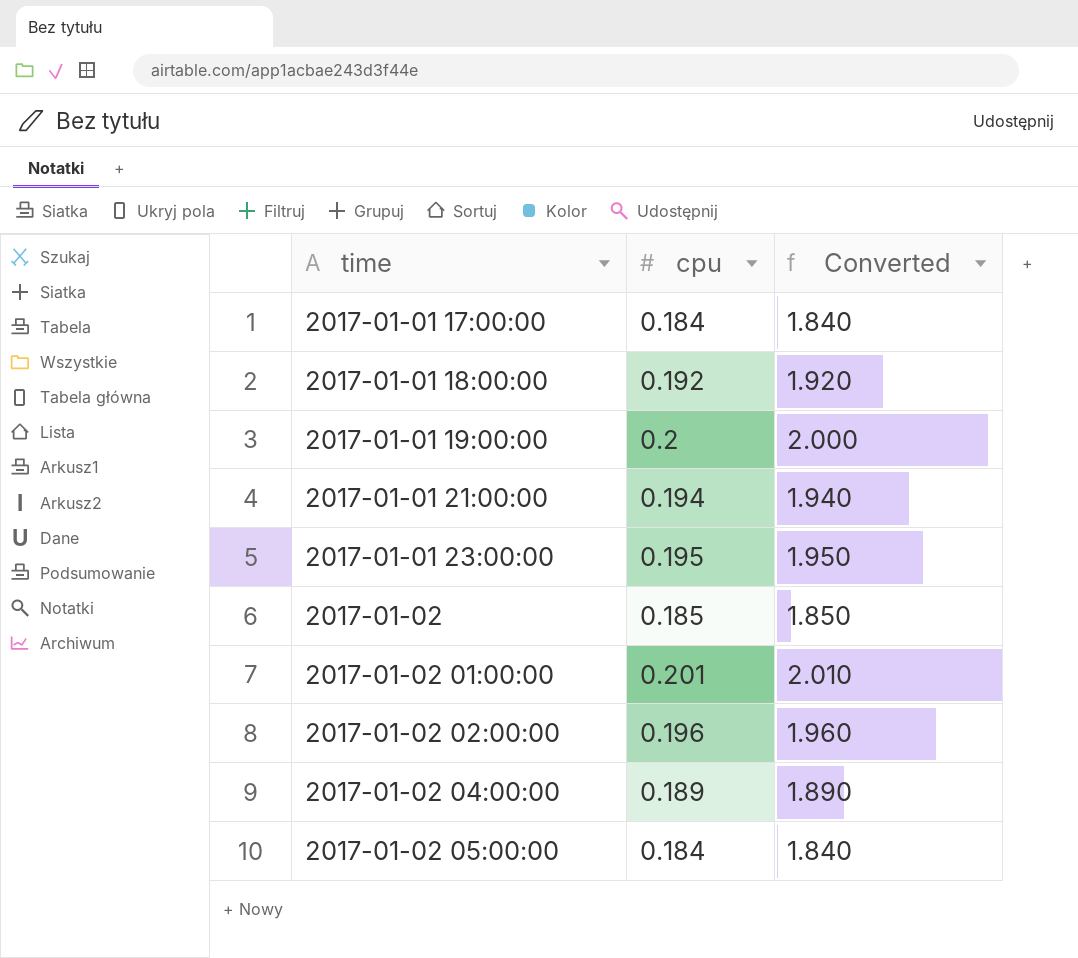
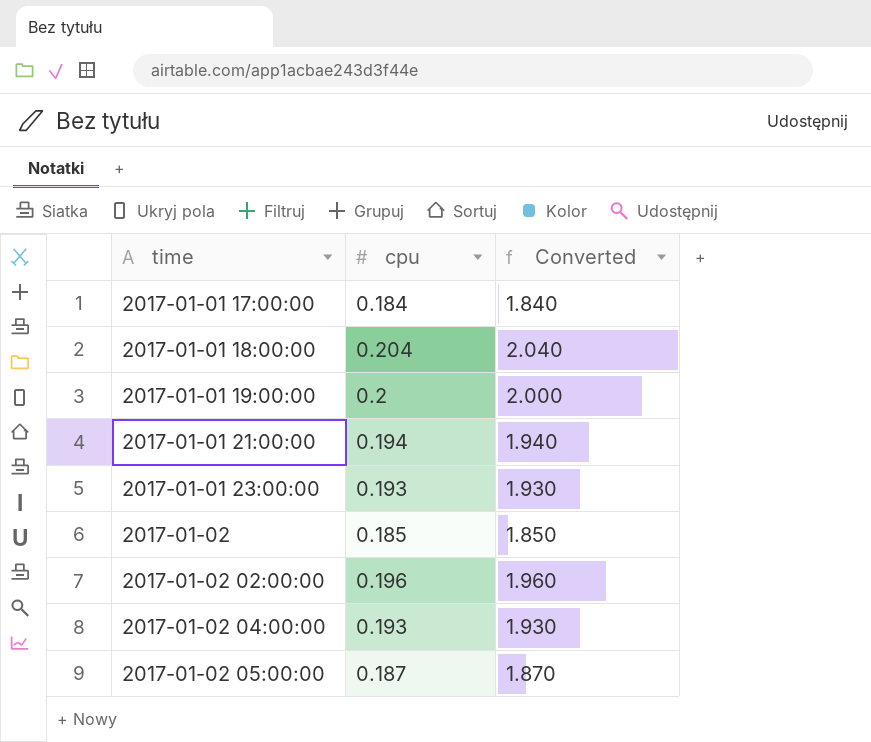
row 2017-01-02 01:00:00: 0.201 | 2.010 -> none
2017-01-01 18:00:00 | cpu: 0.192 -> 0.204
2017-01-01 18:00:00 | Converted: 1.920 -> 2.040
2017-01-01 23:00:00 | cpu: 0.195 -> 0.193
2017-01-01 23:00:00 | Converted: 1.950 -> 1.930
2017-01-02 04:00:00 | cpu: 0.189 -> 0.193
2017-01-02 04:00:00 | Converted: 1.890 -> 1.930
2017-01-02 05:00:00 | cpu: 0.184 -> 0.187
2017-01-02 05:00:00 | Converted: 1.840 -> 1.870

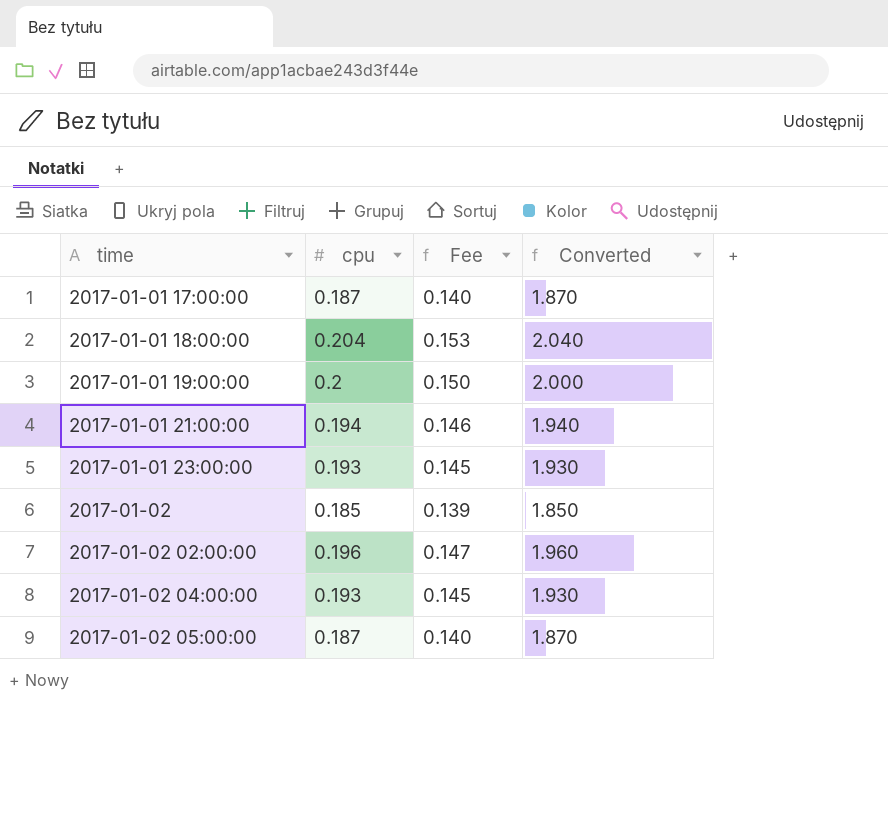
column Fee | formula: none -> [cpu] * 0.75
2017-01-01 17:00:00 | cpu: 0.184 -> 0.187
2017-01-01 17:00:00 | Converted: 1.840 -> 1.870

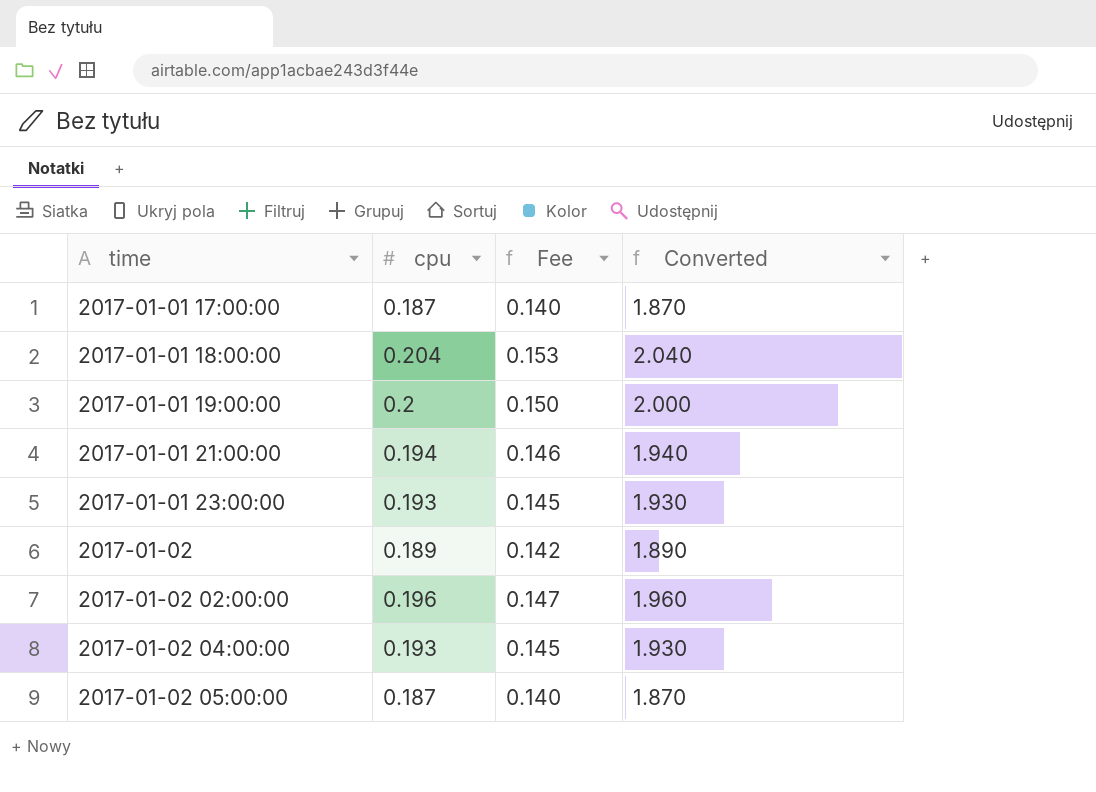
2017-01-02 | cpu: 0.185 -> 0.189
2017-01-02 | Fee: 0.139 -> 0.142
2017-01-02 | Converted: 1.850 -> 1.890

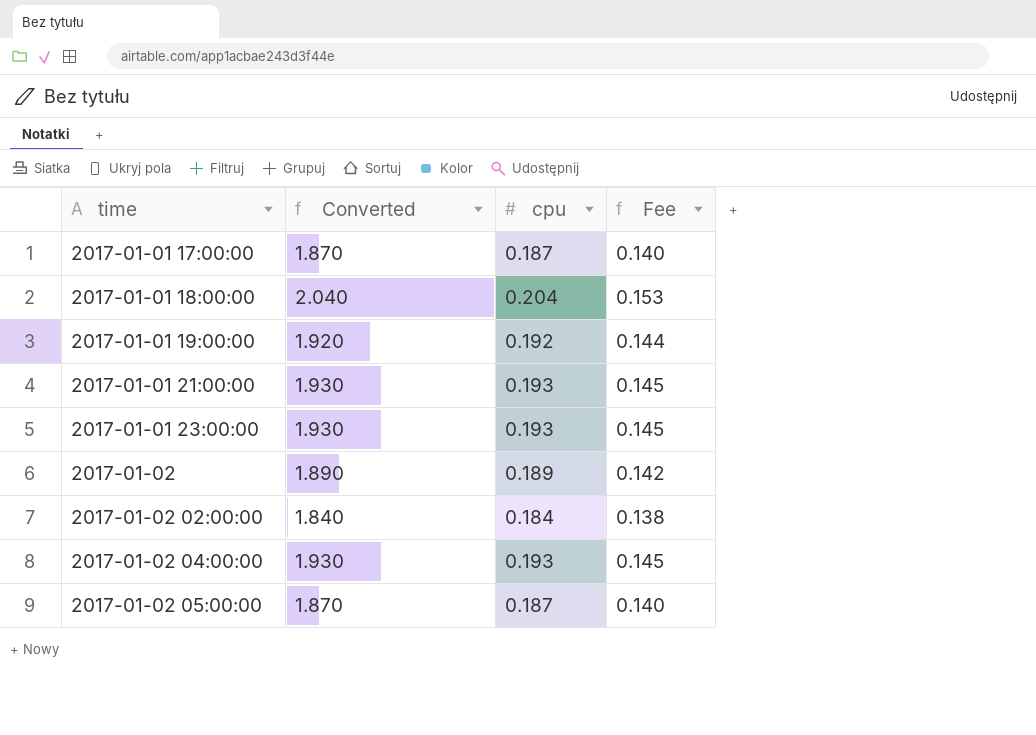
column Converted | position: 4 -> 2
2017-01-01 19:00:00 | Converted: 2.000 -> 1.920
2017-01-01 19:00:00 | cpu: 0.2 -> 0.192
2017-01-01 19:00:00 | Fee: 0.150 -> 0.144
2017-01-01 21:00:00 | Converted: 1.940 -> 1.930
2017-01-01 21:00:00 | cpu: 0.194 -> 0.193
2017-01-01 21:00:00 | Fee: 0.146 -> 0.145
2017-01-02 02:00:00 | Converted: 1.960 -> 1.840
2017-01-02 02:00:00 | cpu: 0.196 -> 0.184
2017-01-02 02:00:00 | Fee: 0.147 -> 0.138

